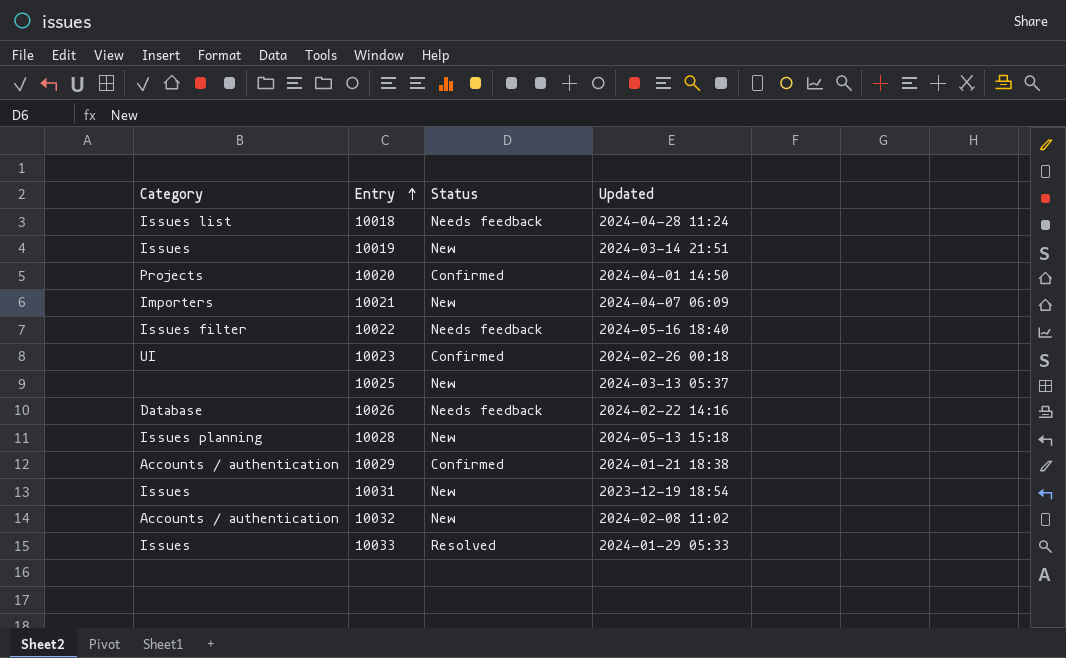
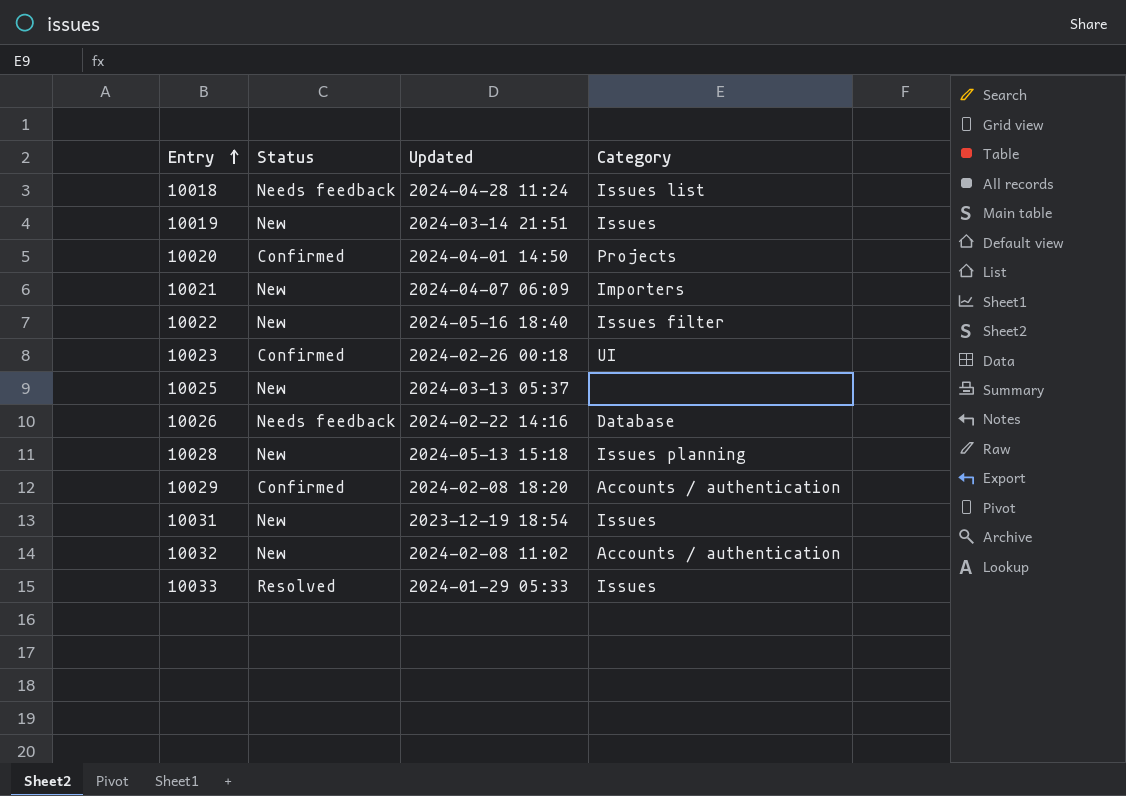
column Category | position: 1 -> 4
10022 | Status: Needs feedback -> New
10029 | Updated: 2024-01-21 18:38 -> 2024-02-08 18:20

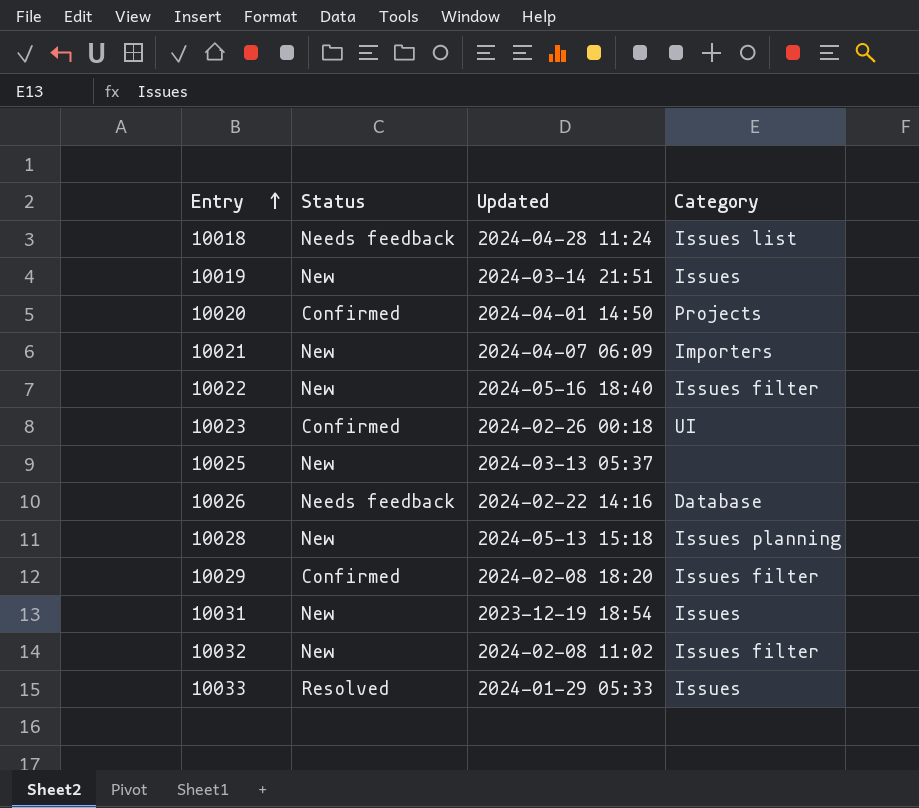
10029 | Category: Accounts / authentication -> Issues filter
10032 | Category: Accounts / authentication -> Issues filter

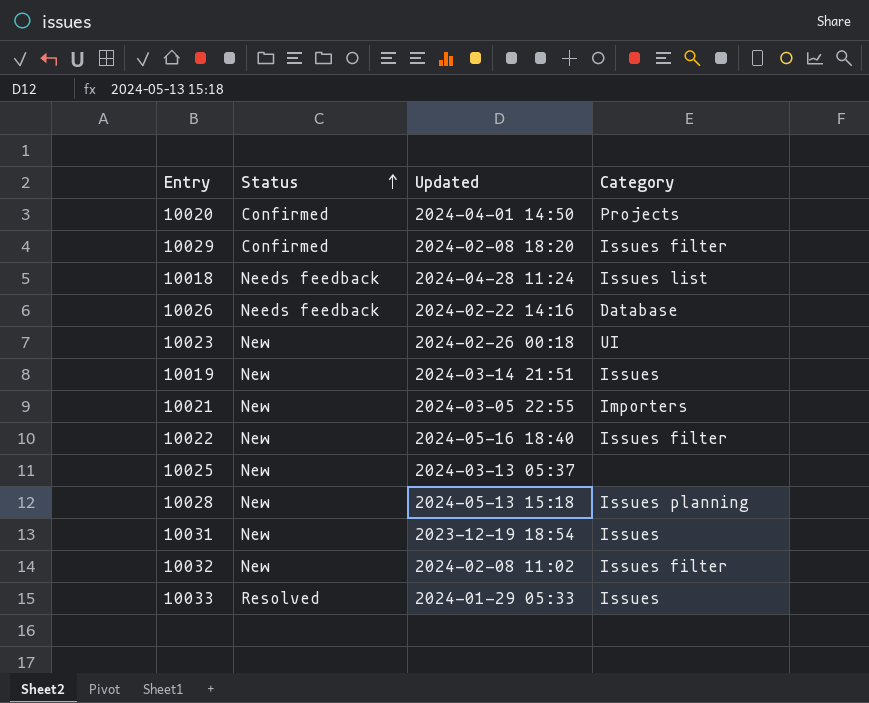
row order: Entry ascending -> Status ascending
10023 | Status: Confirmed -> New
10021 | Updated: 2024-04-07 06:09 -> 2024-03-05 22:55

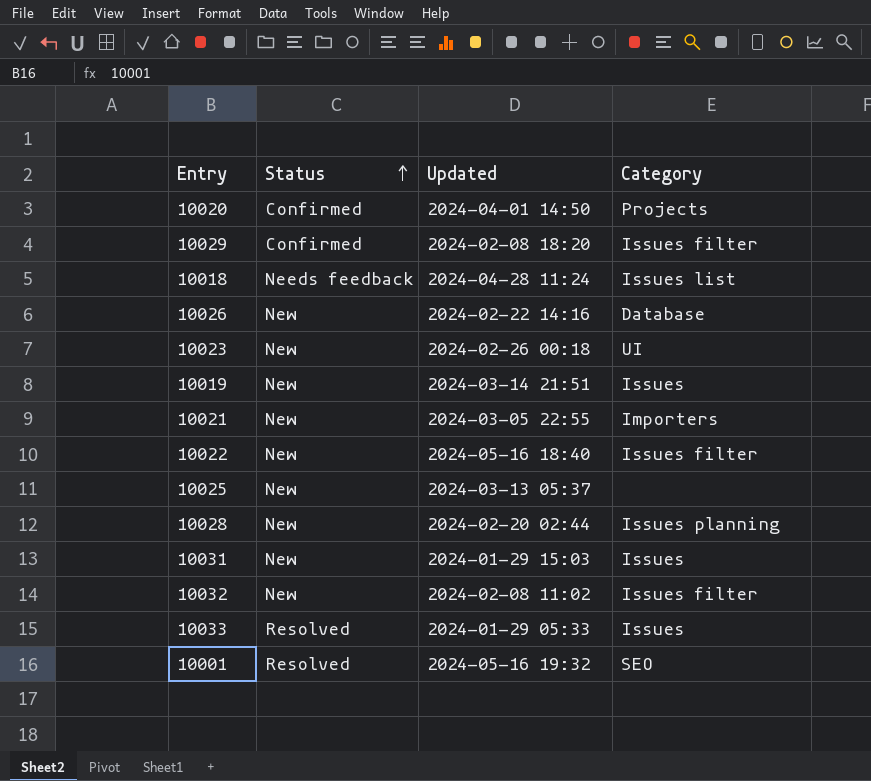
10026 | Status: Needs feedback -> New
10028 | Updated: 2024-05-13 15:18 -> 2024-02-20 02:44
10031 | Updated: 2023-12-19 18:54 -> 2024-01-29 15:03
row 10001: none -> Resolved | 2024-05-16 19:32 | SEO

